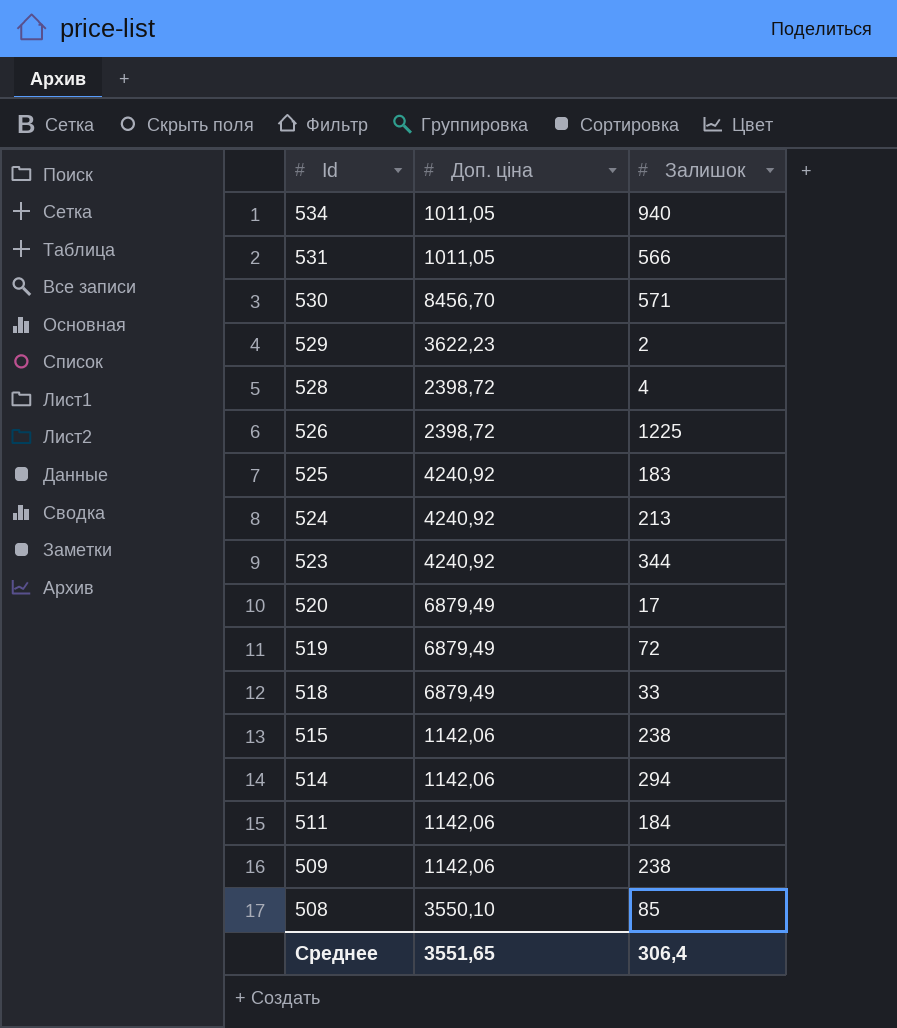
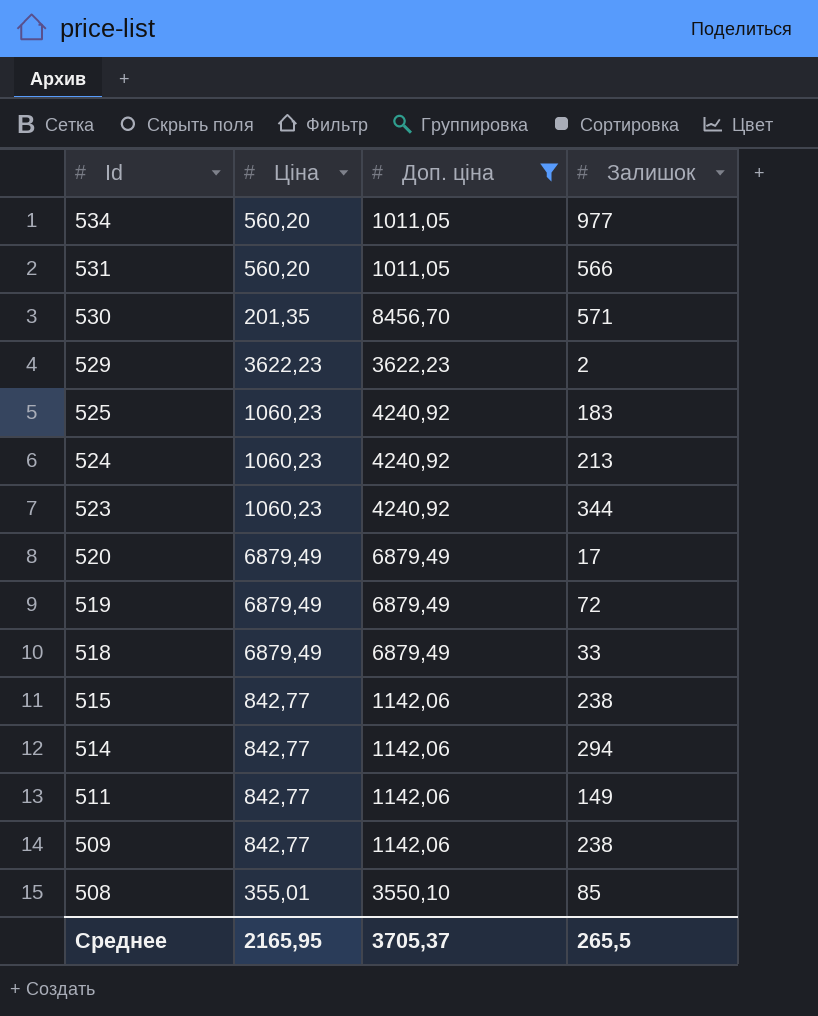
filter: none -> Доп. ціна != 2398,72
column Ціна | position: none -> 2
534 | Залишок: 940 -> 977
511 | Залишок: 184 -> 149
Среднее | Доп. ціна: 3551,65 -> 3705,37
Среднее | Залишок: 306,4 -> 265,5

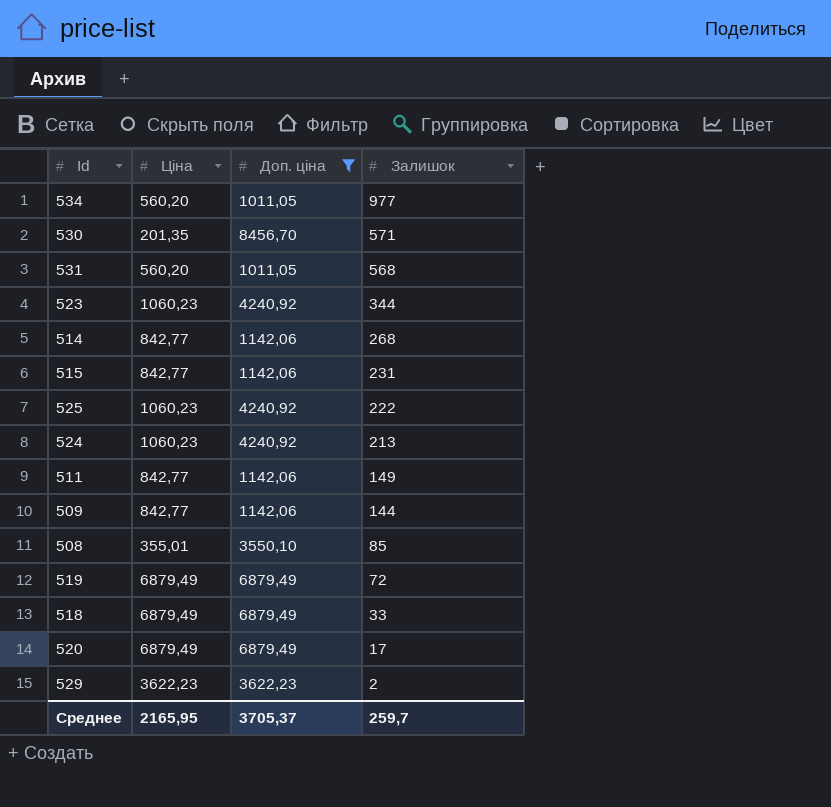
row order: Id descending -> Залишок descending
531 | Залишок: 566 -> 568
514 | Залишок: 294 -> 268
515 | Залишок: 238 -> 231
525 | Залишок: 183 -> 222
509 | Залишок: 238 -> 144
Среднее | Залишок: 265,5 -> 259,7

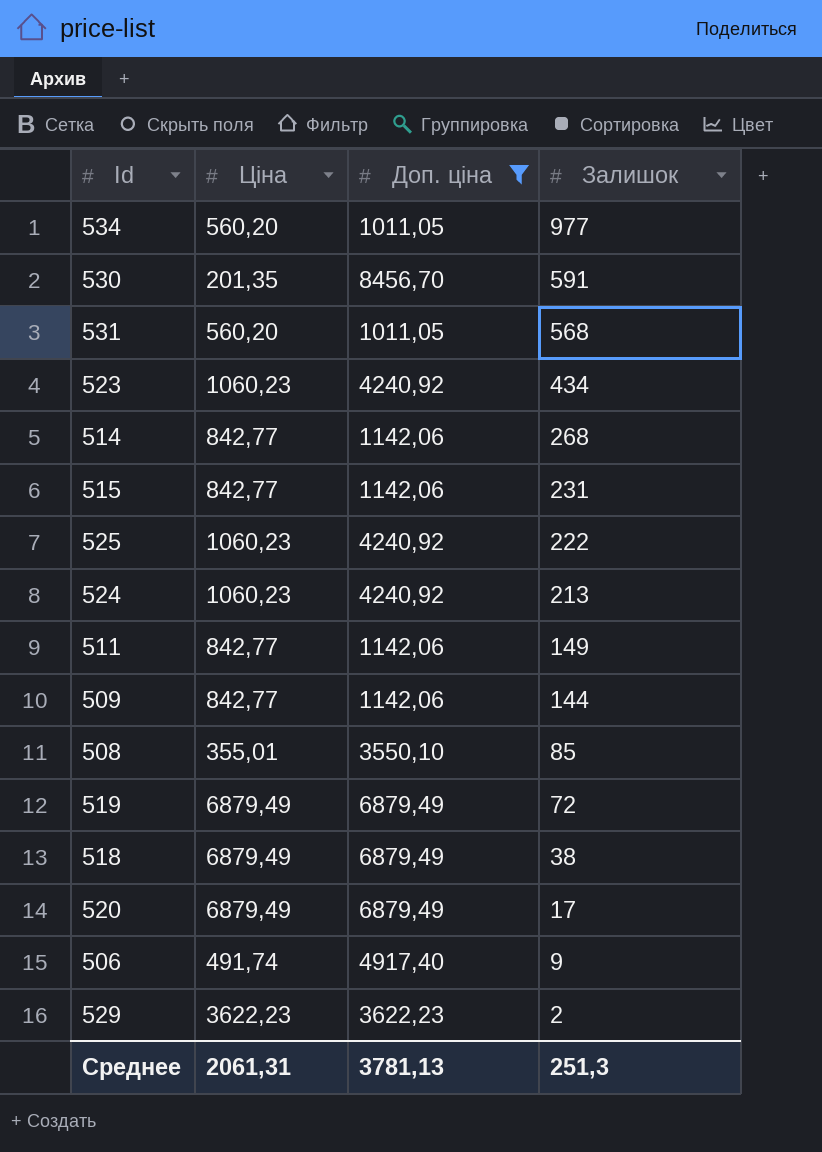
530 | Залишок: 571 -> 591
523 | Залишок: 344 -> 434
518 | Залишок: 33 -> 38
row 506: none -> 491,74 | 4917,40 | 9
Среднее | Ціна: 2165,95 -> 2061,31
Среднее | Доп. ціна: 3705,37 -> 3781,13
Среднее | Залишок: 259,7 -> 251,3

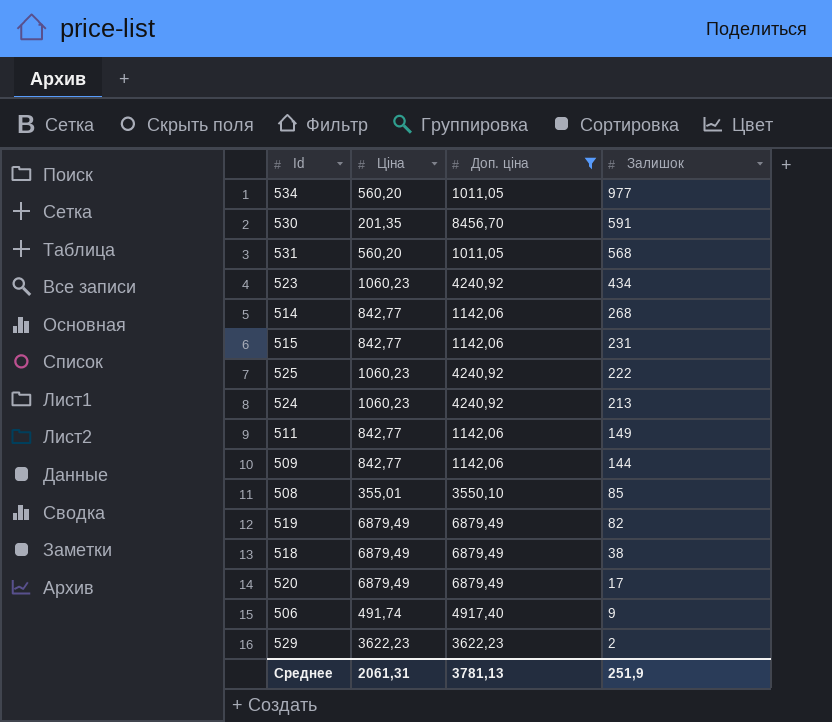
519 | Залишок: 72 -> 82
Среднее | Залишок: 251,3 -> 251,9

